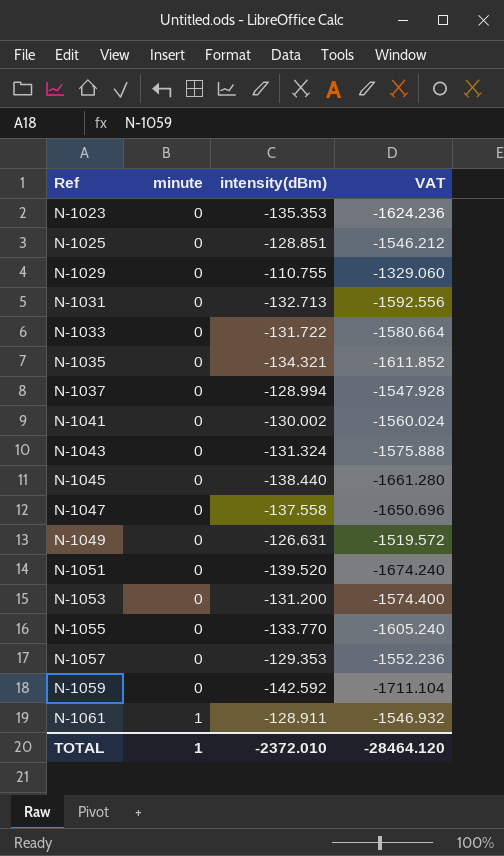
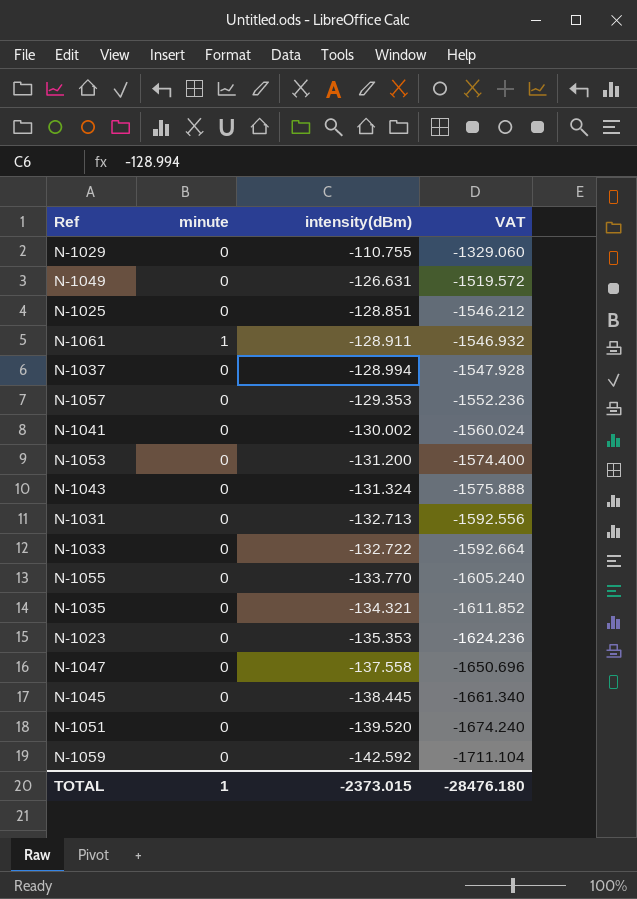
row order: Ref ascending -> intensity(dBm) descending
N-1033 | intensity(dBm): -131.722 -> -132.722
N-1033 | VAT: -1580.664 -> -1592.664
N-1045 | intensity(dBm): -138.440 -> -138.445
N-1045 | VAT: -1661.280 -> -1661.340
TOTAL | intensity(dBm): -2372.010 -> -2373.015
TOTAL | VAT: -28464.120 -> -28476.180

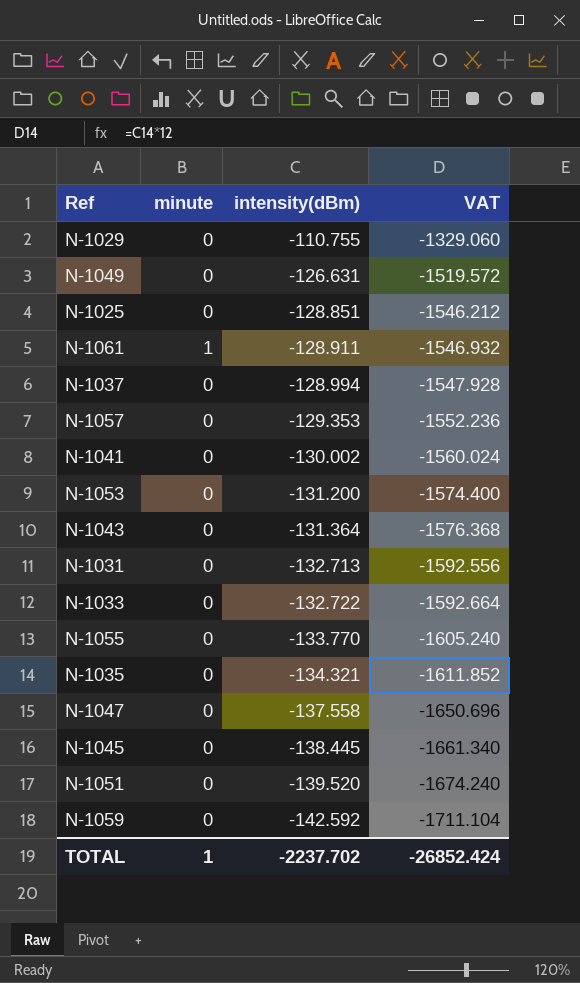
row N-1023: 0 | -135.353 | -1624.236 -> none
N-1043 | intensity(dBm): -131.324 -> -131.364
N-1043 | VAT: -1575.888 -> -1576.368
TOTAL | intensity(dBm): -2373.015 -> -2237.702
TOTAL | VAT: -28476.180 -> -26852.424

